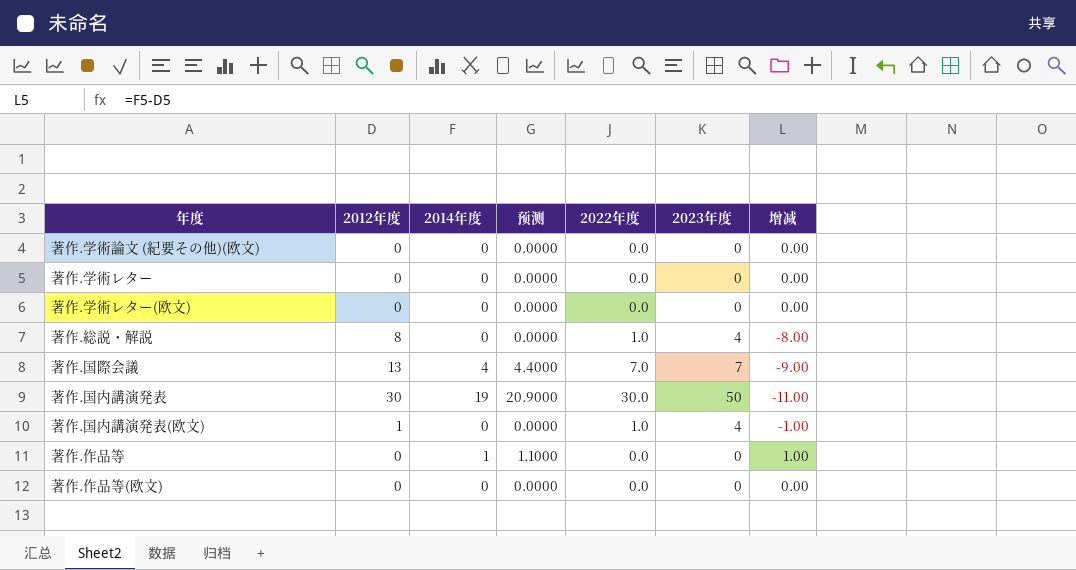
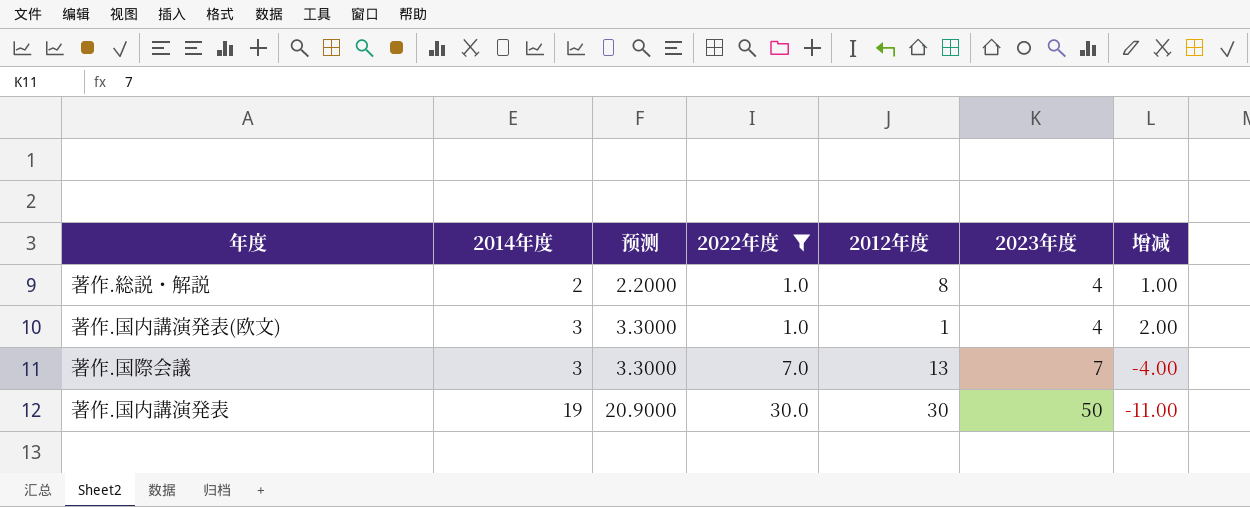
filter: none -> 2022年度 != 0.0
row order: none -> 2014年度 ascending
column 2012年度 | position: 2 -> 5
column 增减 | formula: [2014年度] - [2012年度] -> [2014年度] - [2022年度]
著作.総説・解説 | 2014年度: 0 -> 2
著作.総説・解説 | 预测: 0.0000 -> 2.2000
著作.国内講演発表(欧文) | 2014年度: 0 -> 3
著作.国内講演発表(欧文) | 预测: 0.0000 -> 3.3000
著作.国際会議 | 2014年度: 4 -> 3
著作.国際会議 | 预测: 4.4000 -> 3.3000

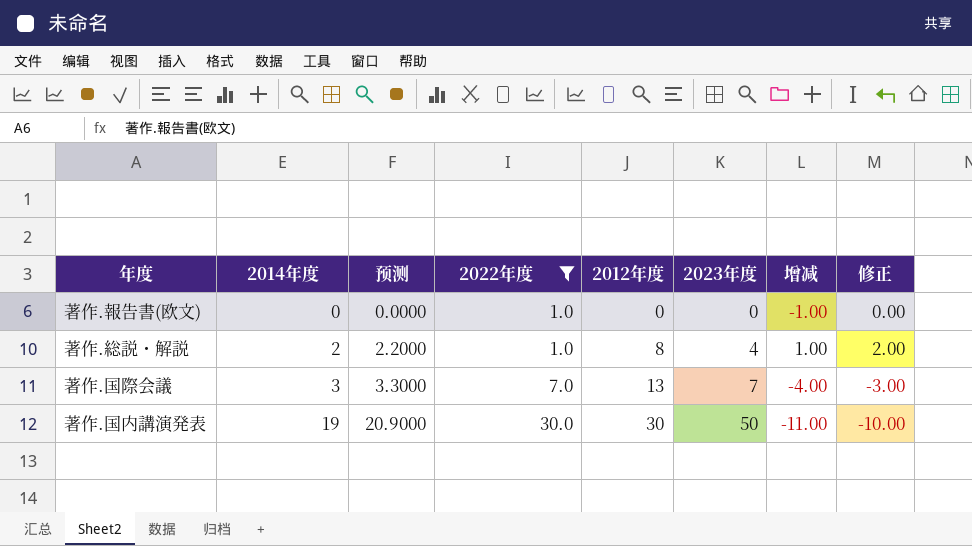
column 修正 | formula: none -> [增减] + 1
row 著作.国内講演発表(欧文): 3 | 3.3000 | 1.0 | 1 | 4 | 2.00 -> none
row 著作.報告書(欧文): none -> 0 | 0.0000 | 1.0 | 0 | 0 | -1.00 | 0.00

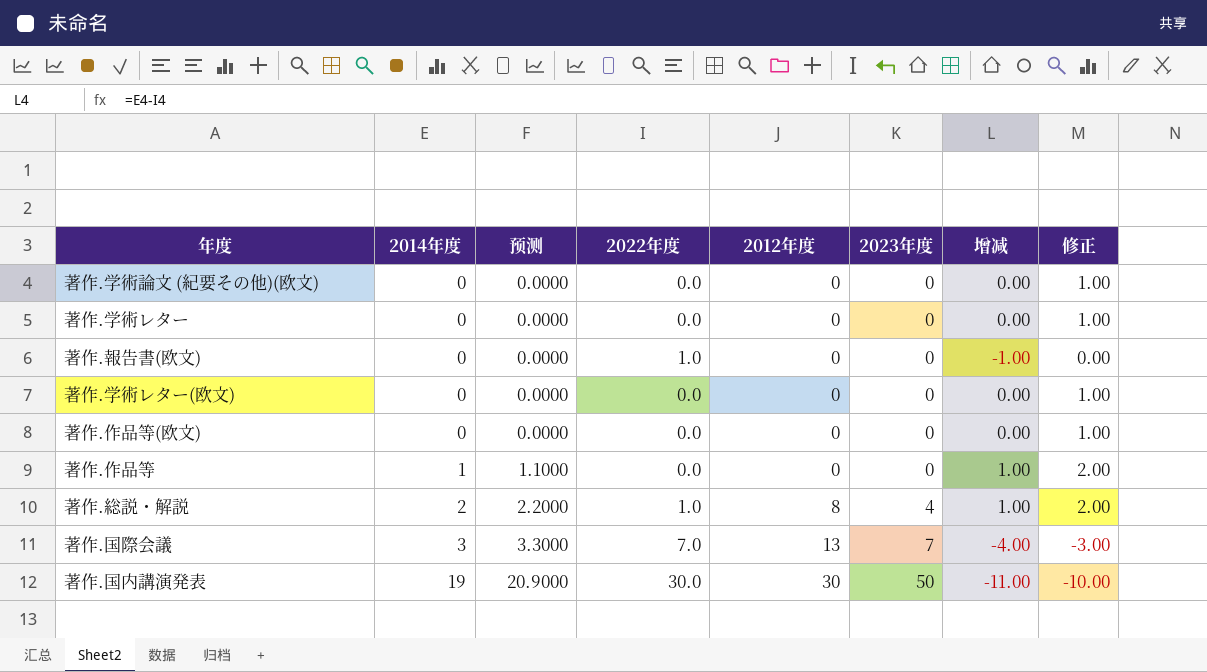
filter: 2022年度 != 0.0 -> none

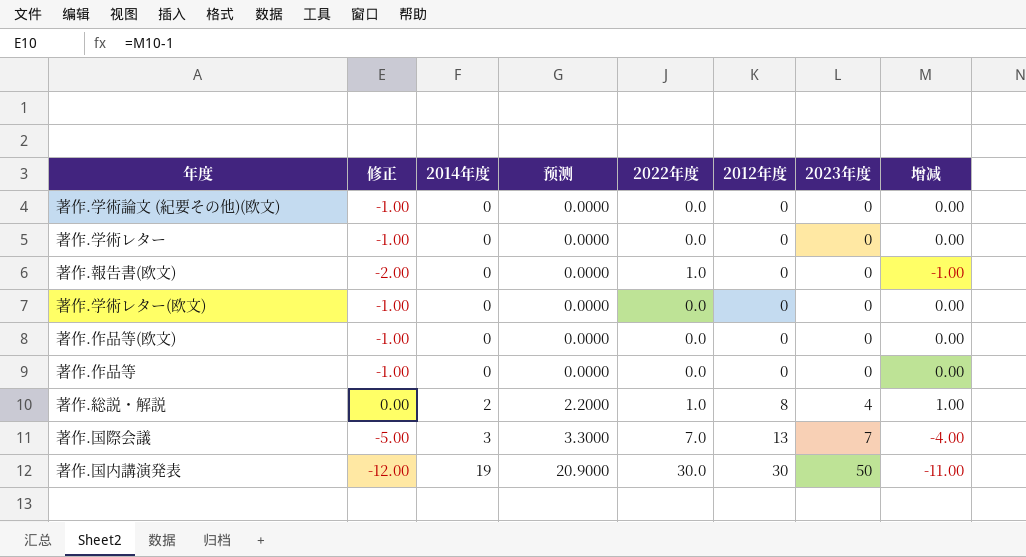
column 修正 | formula: [增减] + 1 -> [增减] - 1
column 修正 | position: 8 -> 2
著作.作品等 | 2014年度: 1 -> 0
著作.作品等 | 预测: 1.1000 -> 0.0000
著作.作品等 | 增减: 1.00 -> 0.00

